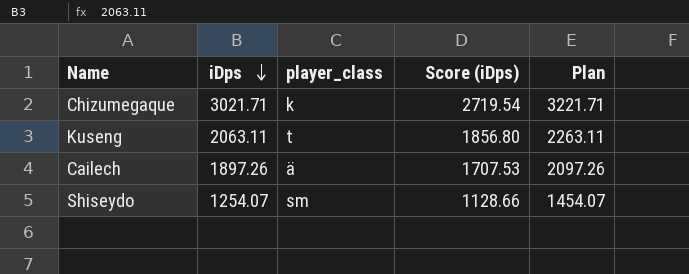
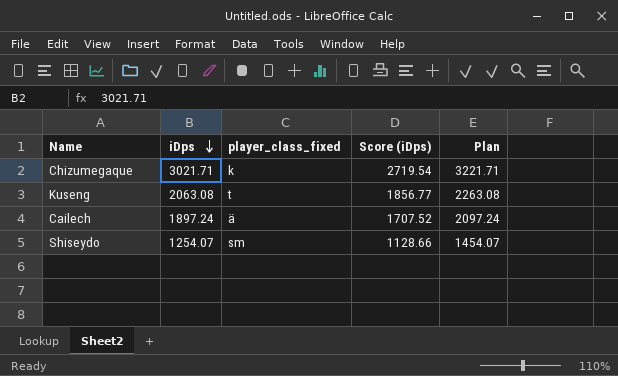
column name: player_class -> player_class_fixed
Kuseng | iDps: 2063.11 -> 2063.08
Kuseng | Score (iDps): 1856.80 -> 1856.77
Kuseng | Plan: 2263.11 -> 2263.08
Cailech | iDps: 1897.26 -> 1897.24
Cailech | Score (iDps): 1707.53 -> 1707.52
Cailech | Plan: 2097.26 -> 2097.24

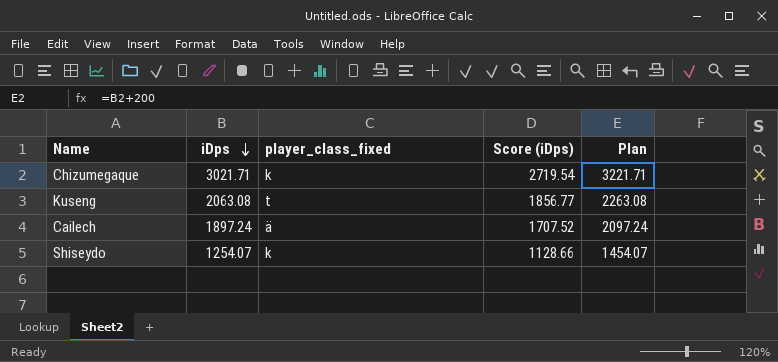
Shiseydo | player_class_fixed: sm -> k

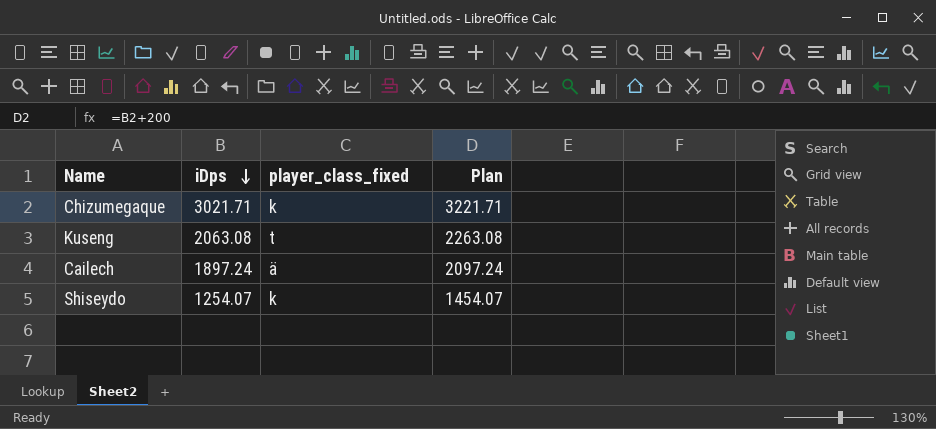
column Score (iDps) | formula: [iDps] * 0.9 -> none

